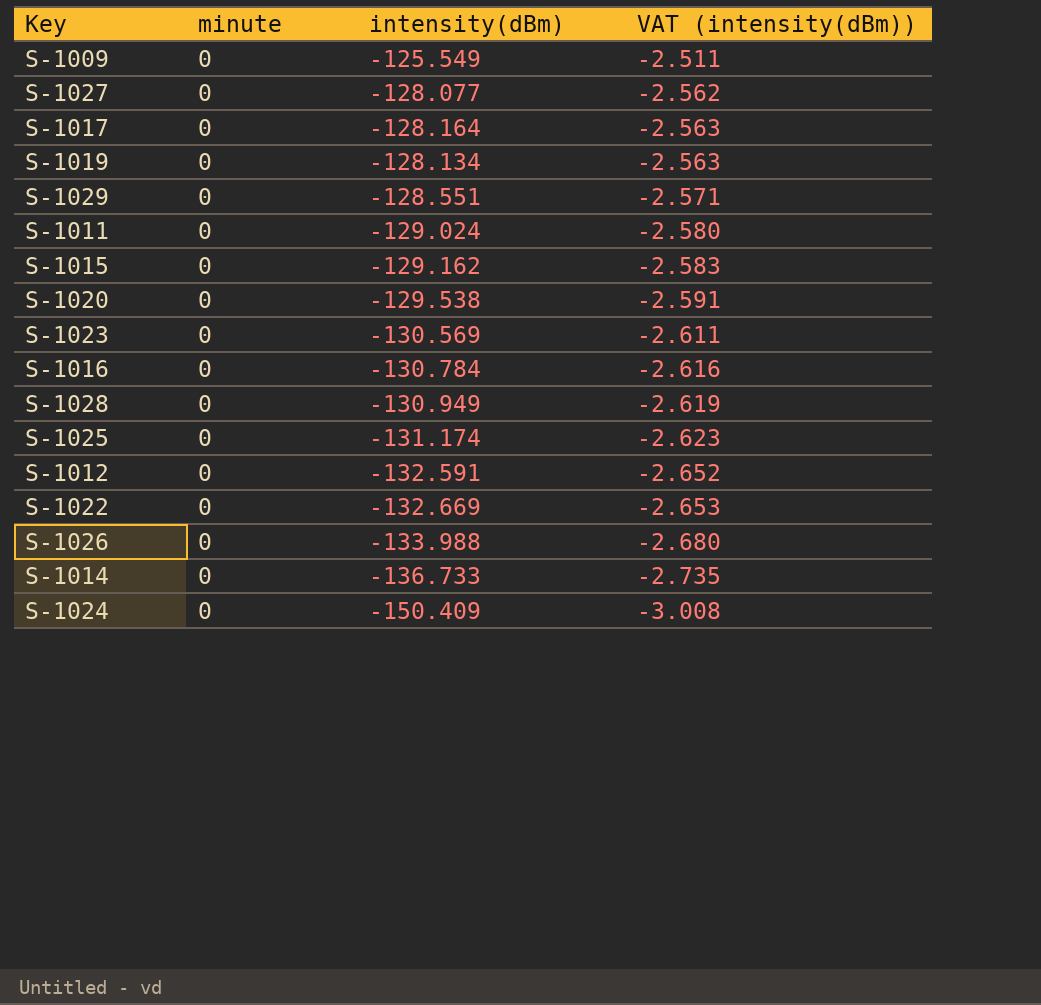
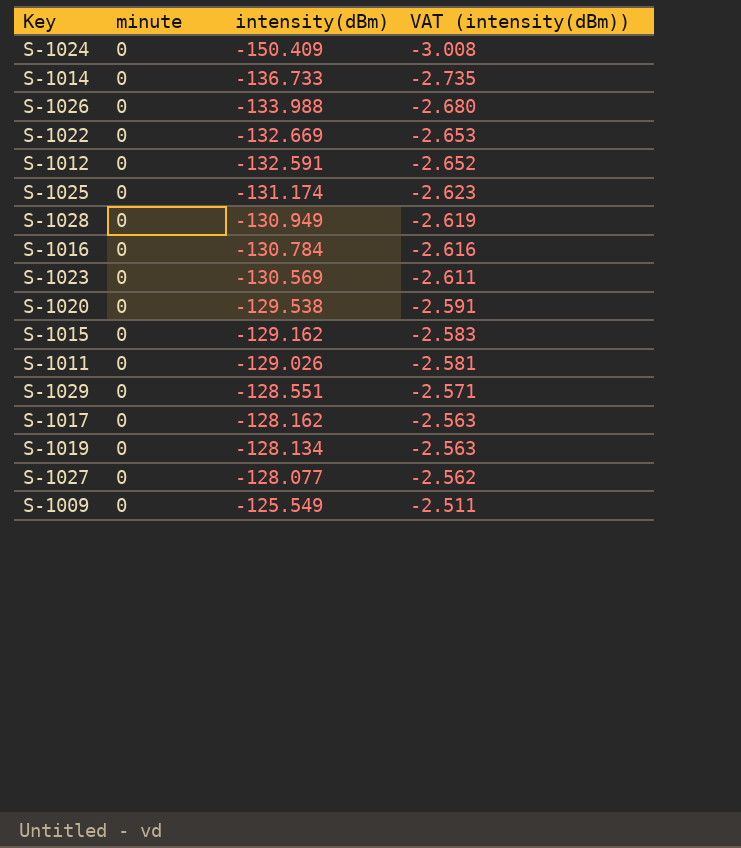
row order: VAT (intensity(dBm)) descending -> intensity(dBm) ascending
S-1011 | intensity(dBm): -129.024 -> -129.026
S-1011 | VAT (intensity(dBm)): -2.580 -> -2.581
S-1017 | intensity(dBm): -128.164 -> -128.162

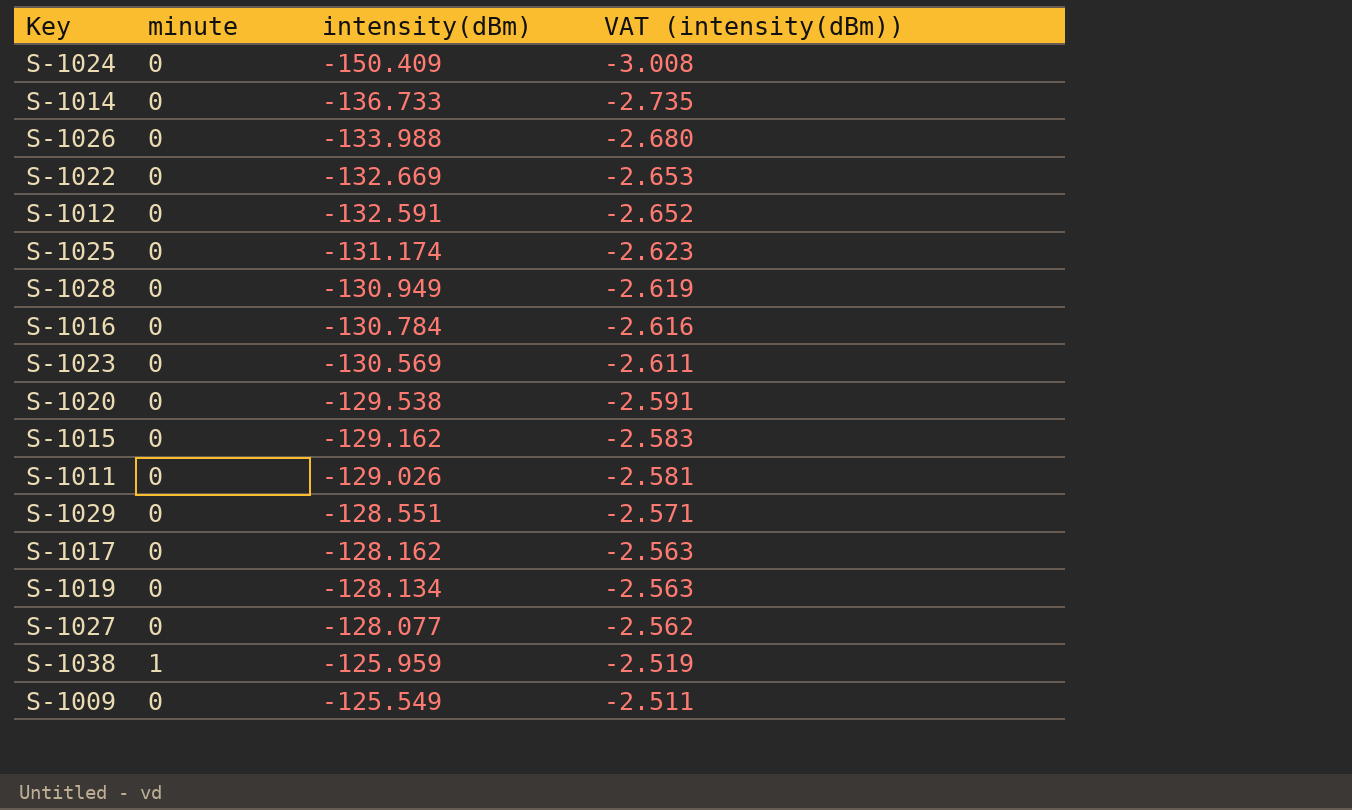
row S-1038: none -> 1 | -125.959 | -2.519

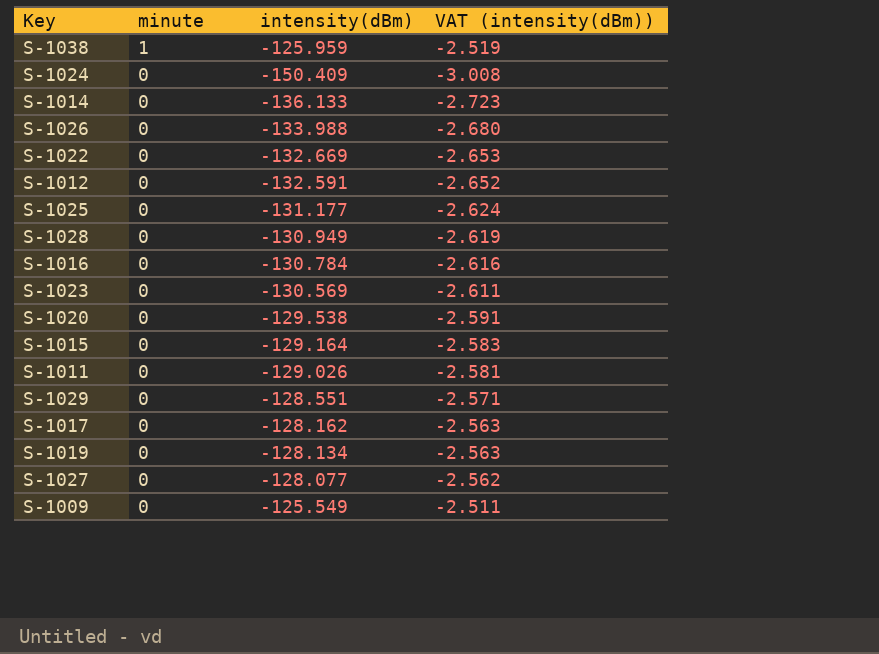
row order: intensity(dBm) ascending -> minute descending
S-1014 | intensity(dBm): -136.733 -> -136.133
S-1014 | VAT (intensity(dBm)): -2.735 -> -2.723
S-1025 | intensity(dBm): -131.174 -> -131.177
S-1025 | VAT (intensity(dBm)): -2.623 -> -2.624
S-1015 | intensity(dBm): -129.162 -> -129.164

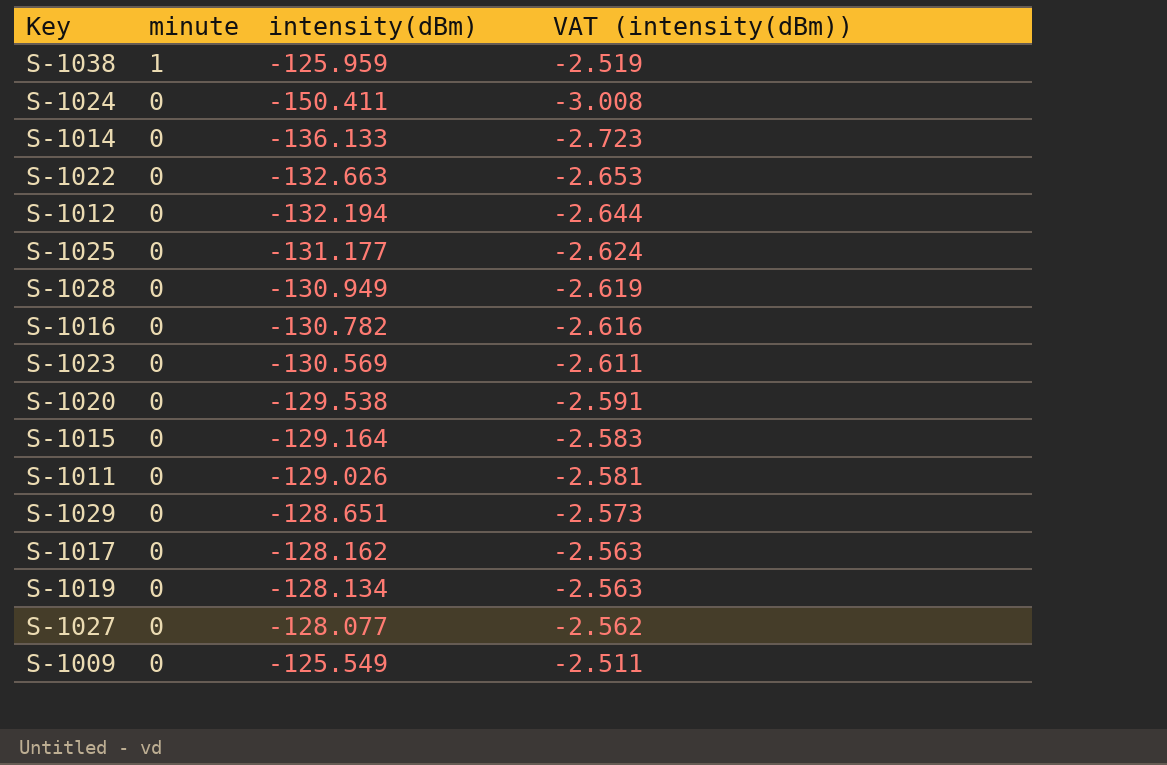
row S-1026: 0 | -133.988 | -2.680 -> none
S-1024 | intensity(dBm): -150.409 -> -150.411
S-1022 | intensity(dBm): -132.669 -> -132.663
S-1012 | intensity(dBm): -132.591 -> -132.194
S-1012 | VAT (intensity(dBm)): -2.652 -> -2.644
S-1016 | intensity(dBm): -130.784 -> -130.782
S-1029 | intensity(dBm): -128.551 -> -128.651
S-1029 | VAT (intensity(dBm)): -2.571 -> -2.573

